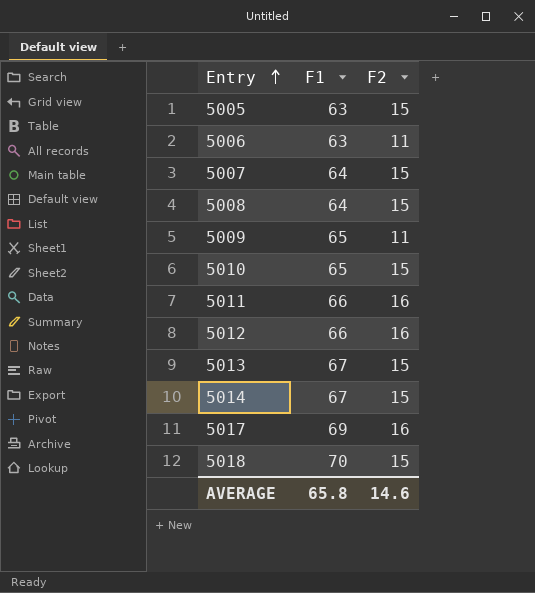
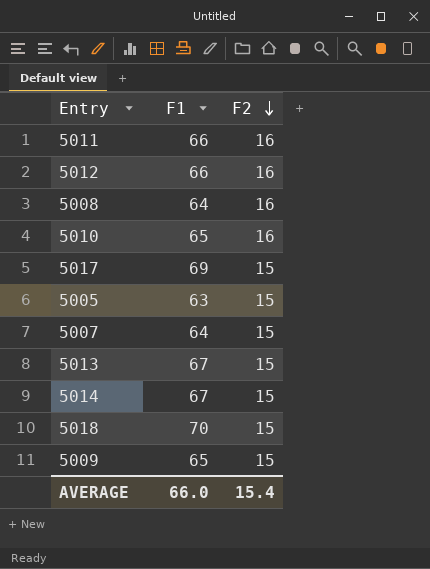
row order: Entry ascending -> F2 descending
row 5006: 63 | 11 -> none
5008 | F2: 15 -> 16
5010 | F2: 15 -> 16
5017 | F2: 16 -> 15
5009 | F2: 11 -> 15
AVERAGE | F1: 65.8 -> 66.0
AVERAGE | F2: 14.6 -> 15.4

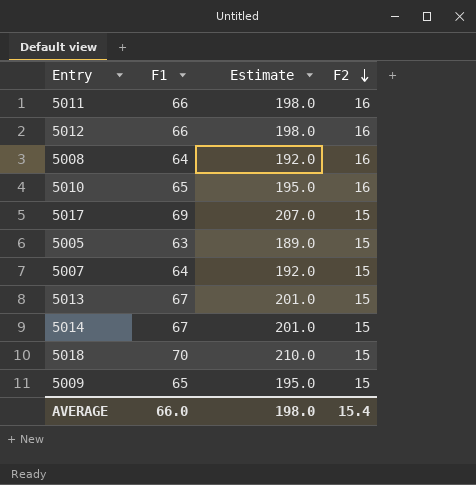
column Estimate | formula: none -> [F1] * 3

